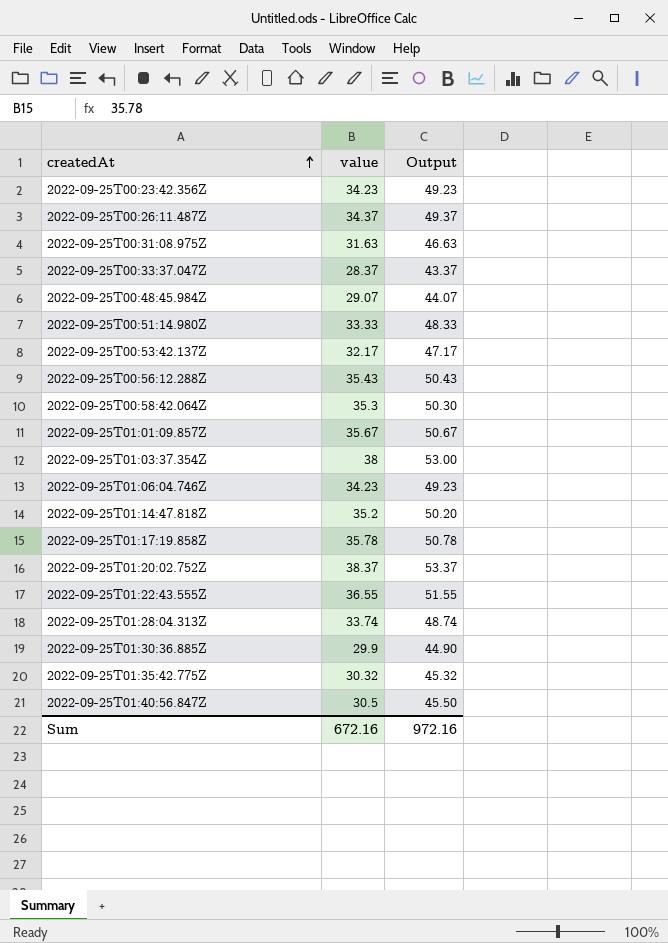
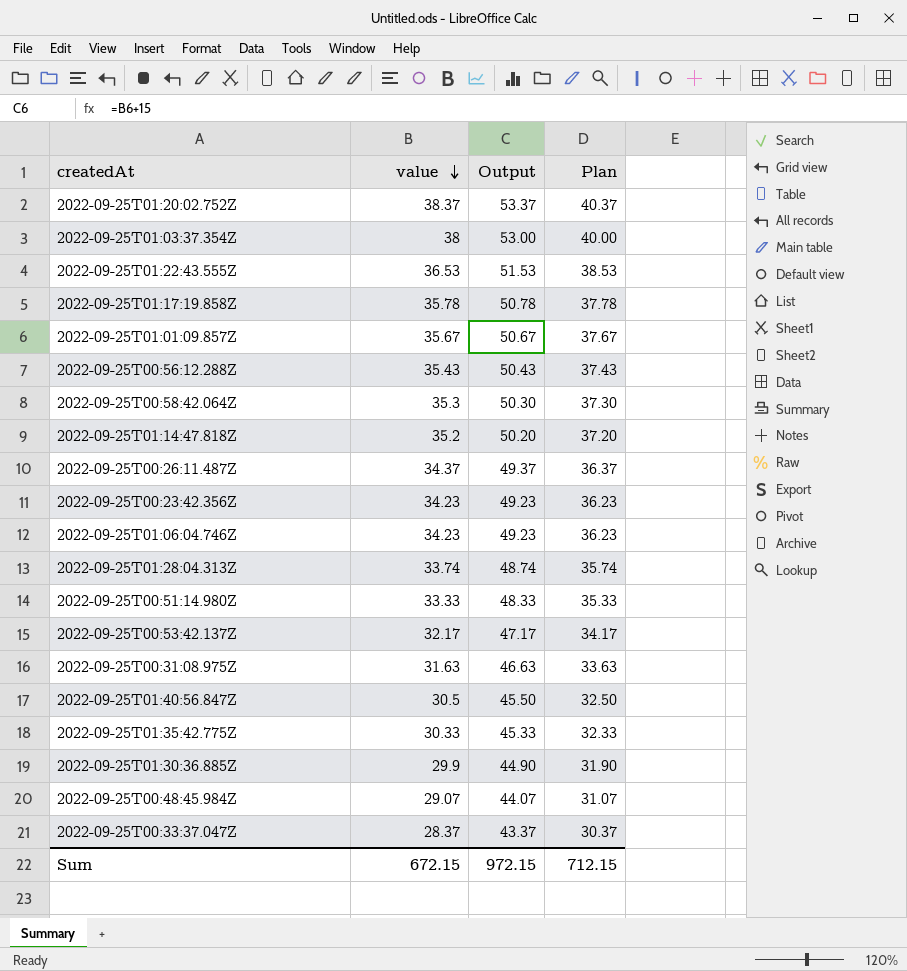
row order: createdAt ascending -> value descending
column Plan | formula: none -> [value] + 2
2022-09-25T01:22:43.555Z | value: 36.55 -> 36.53
2022-09-25T01:22:43.555Z | Output: 51.55 -> 51.53
2022-09-25T01:35:42.775Z | value: 30.32 -> 30.33
2022-09-25T01:35:42.775Z | Output: 45.32 -> 45.33
Sum | value: 672.16 -> 672.15
Sum | Output: 972.16 -> 972.15

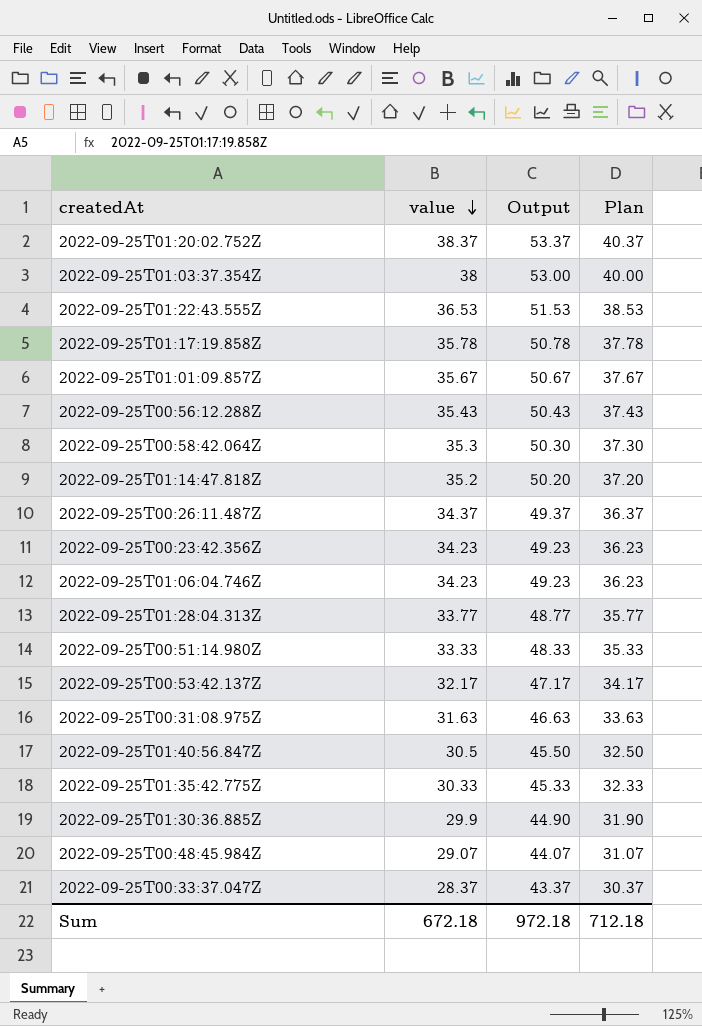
2022-09-25T01:28:04.313Z | value: 33.74 -> 33.77
2022-09-25T01:28:04.313Z | Output: 48.74 -> 48.77
2022-09-25T01:28:04.313Z | Plan: 35.74 -> 35.77
Sum | value: 672.15 -> 672.18
Sum | Output: 972.15 -> 972.18
Sum | Plan: 712.15 -> 712.18

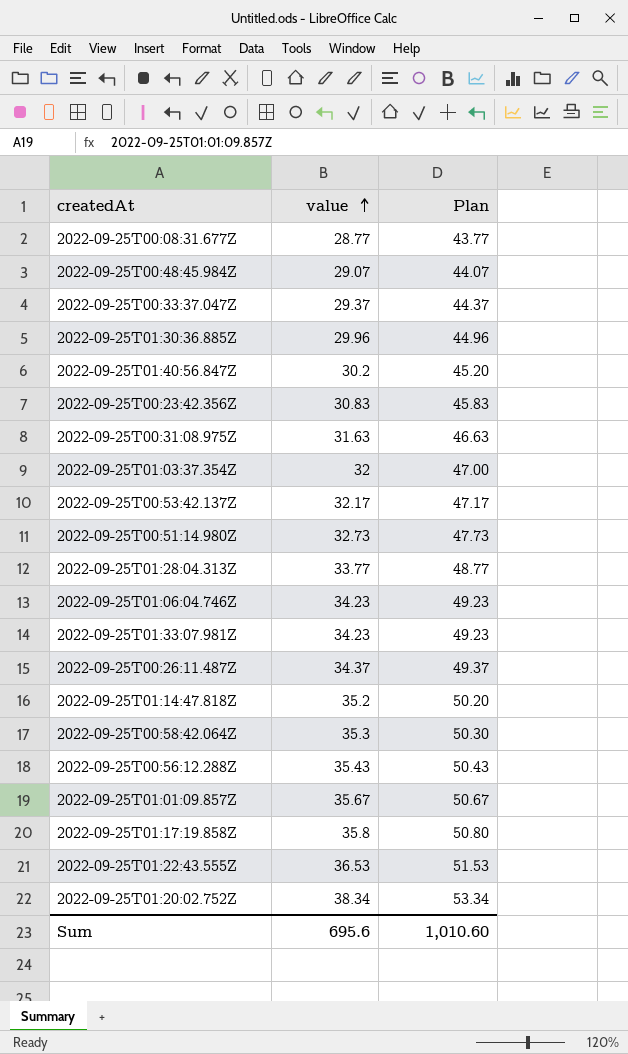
row order: value descending -> value ascending
column Output | formula: [value] + 15 -> none
column Plan | formula: [value] + 2 -> [value] + 15
row 2022-09-25T01:35:42.775Z: 30.33 | 45.33 | 32.33 -> none
row 2022-09-25T00:08:31.677Z: none -> 28.77 | 43.77
2022-09-25T00:33:37.047Z | value: 28.37 -> 29.37
2022-09-25T01:30:36.885Z | value: 29.9 -> 29.96
2022-09-25T01:40:56.847Z | value: 30.5 -> 30.2
2022-09-25T00:23:42.356Z | value: 34.23 -> 30.83
2022-09-25T01:03:37.354Z | value: 38 -> 32
2022-09-25T00:51:14.980Z | value: 33.33 -> 32.73
row 2022-09-25T01:33:07.981Z: none -> 34.23 | 49.23
2022-09-25T01:17:19.858Z | value: 35.78 -> 35.8
2022-09-25T01:20:02.752Z | value: 38.37 -> 38.34
Sum | value: 672.18 -> 695.6
Sum | Plan: 712.18 -> 1,010.60

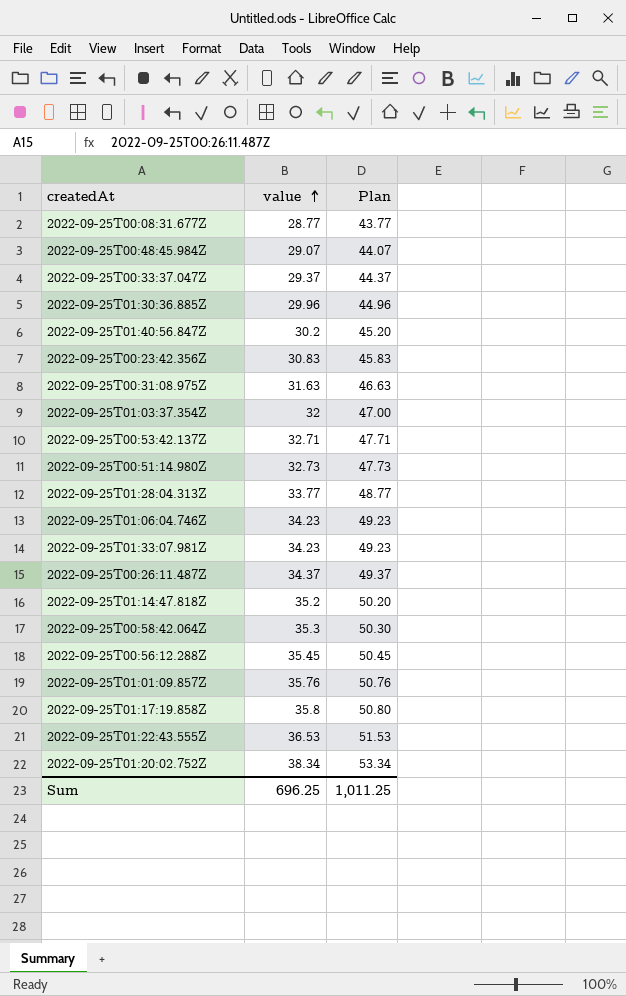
2022-09-25T00:53:42.137Z | value: 32.17 -> 32.71
2022-09-25T00:53:42.137Z | Plan: 47.17 -> 47.71
2022-09-25T00:56:12.288Z | value: 35.43 -> 35.45
2022-09-25T00:56:12.288Z | Plan: 50.43 -> 50.45
2022-09-25T01:01:09.857Z | value: 35.67 -> 35.76
2022-09-25T01:01:09.857Z | Plan: 50.67 -> 50.76
Sum | value: 695.6 -> 696.25
Sum | Plan: 1,010.60 -> 1,011.25

